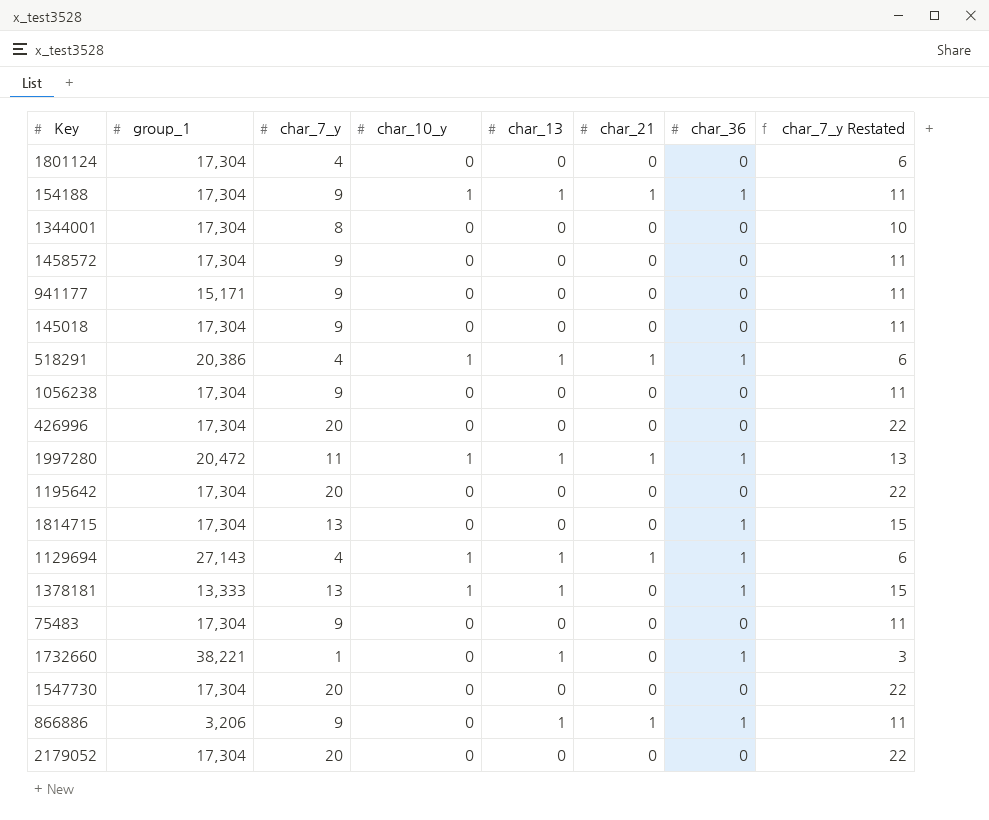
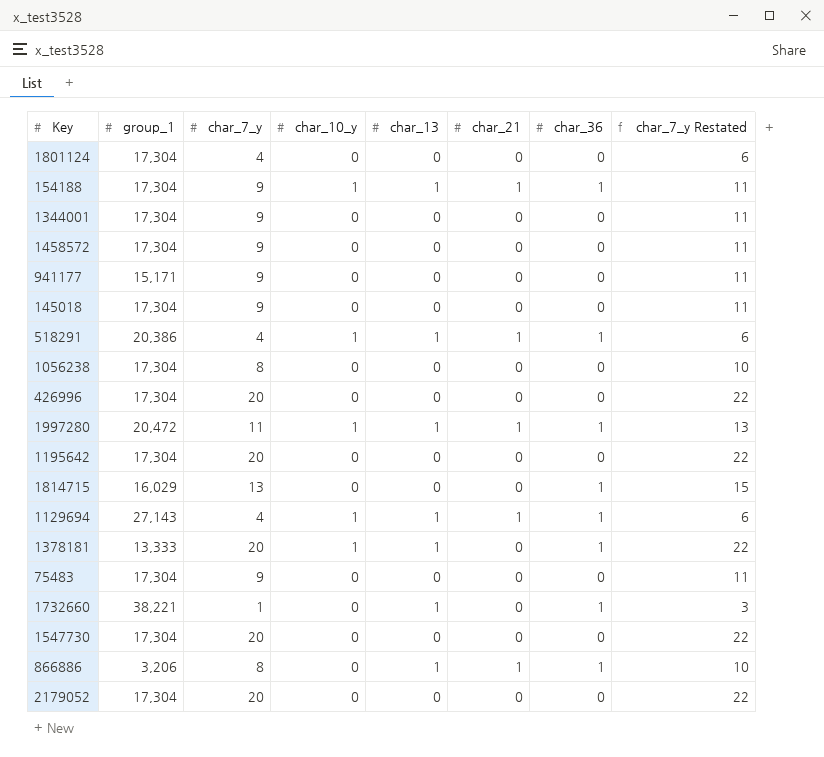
1344001 | char_7_y: 8 -> 9
1344001 | char_7_y Restated: 10 -> 11
1056238 | char_7_y: 9 -> 8
1056238 | char_7_y Restated: 11 -> 10
1814715 | group_1: 17,304 -> 16,029
1378181 | char_7_y: 13 -> 20
1378181 | char_7_y Restated: 15 -> 22
866886 | char_7_y: 9 -> 8
866886 | char_7_y Restated: 11 -> 10

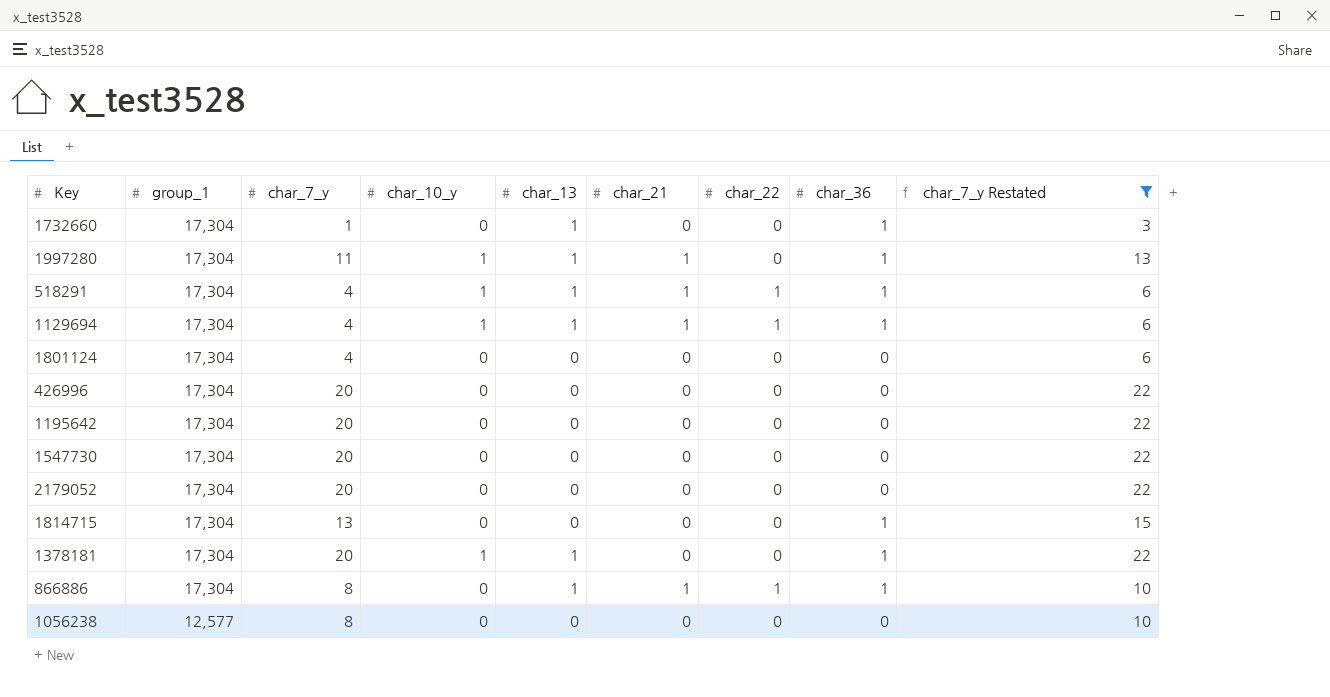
filter: none -> char_7_y Restated != 11
row order: none -> group_1 descending
column char_22 | position: none -> 7
1732660 | group_1: 38,221 -> 17,304
1997280 | group_1: 20,472 -> 17,304
518291 | group_1: 20,386 -> 17,304
1129694 | group_1: 27,143 -> 17,304
1814715 | group_1: 16,029 -> 17,304
1378181 | group_1: 13,333 -> 17,304
866886 | group_1: 3,206 -> 17,304
1056238 | group_1: 17,304 -> 12,577

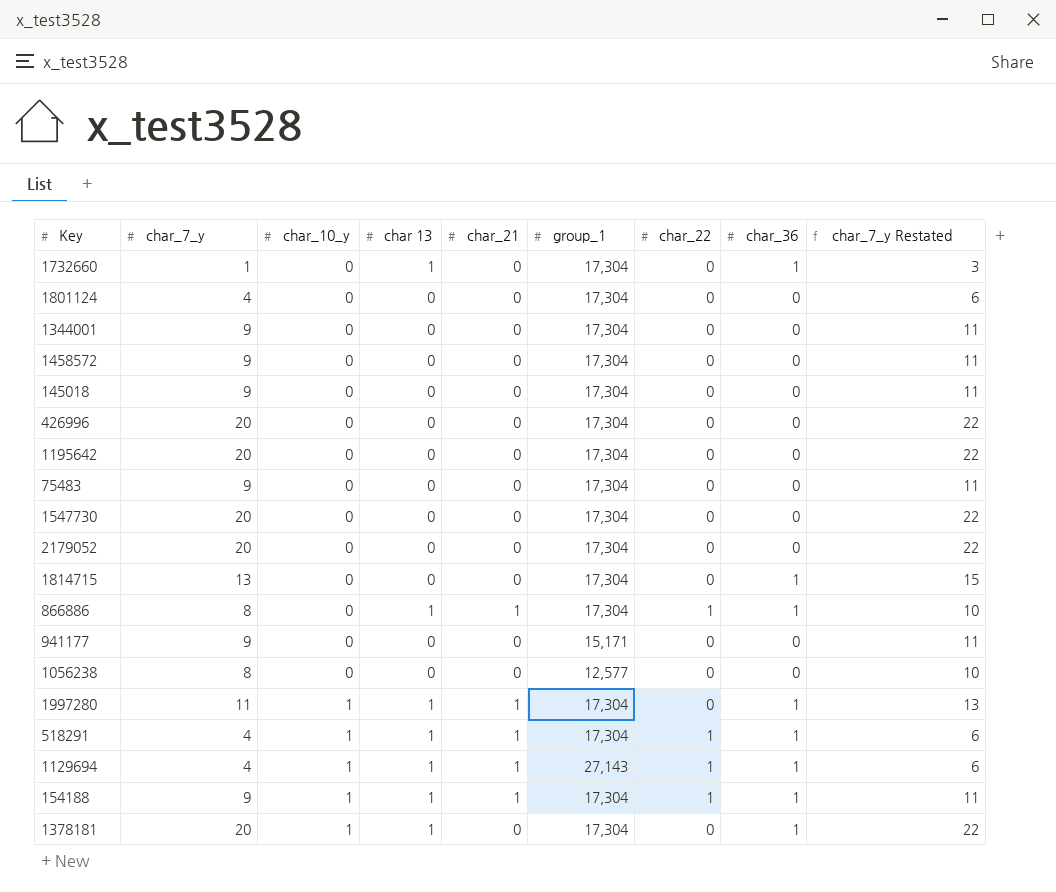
filter: char_7_y Restated != 11 -> none
row order: group_1 descending -> char_10_y ascending
column name: char_13 -> char 13
column group_1 | position: 2 -> 6
1129694 | group_1: 17,304 -> 27,143

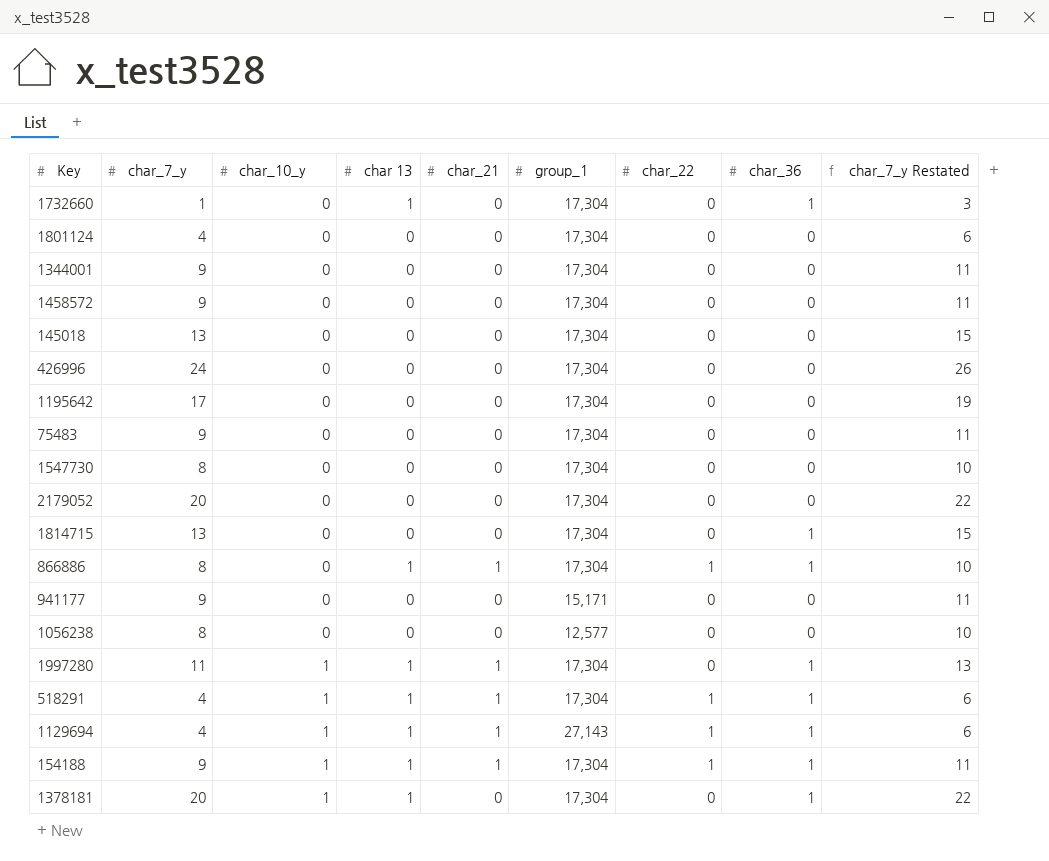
145018 | char_7_y: 9 -> 13
145018 | char_7_y Restated: 11 -> 15
426996 | char_7_y: 20 -> 24
426996 | char_7_y Restated: 22 -> 26
1195642 | char_7_y: 20 -> 17
1195642 | char_7_y Restated: 22 -> 19
1547730 | char_7_y: 20 -> 8
1547730 | char_7_y Restated: 22 -> 10

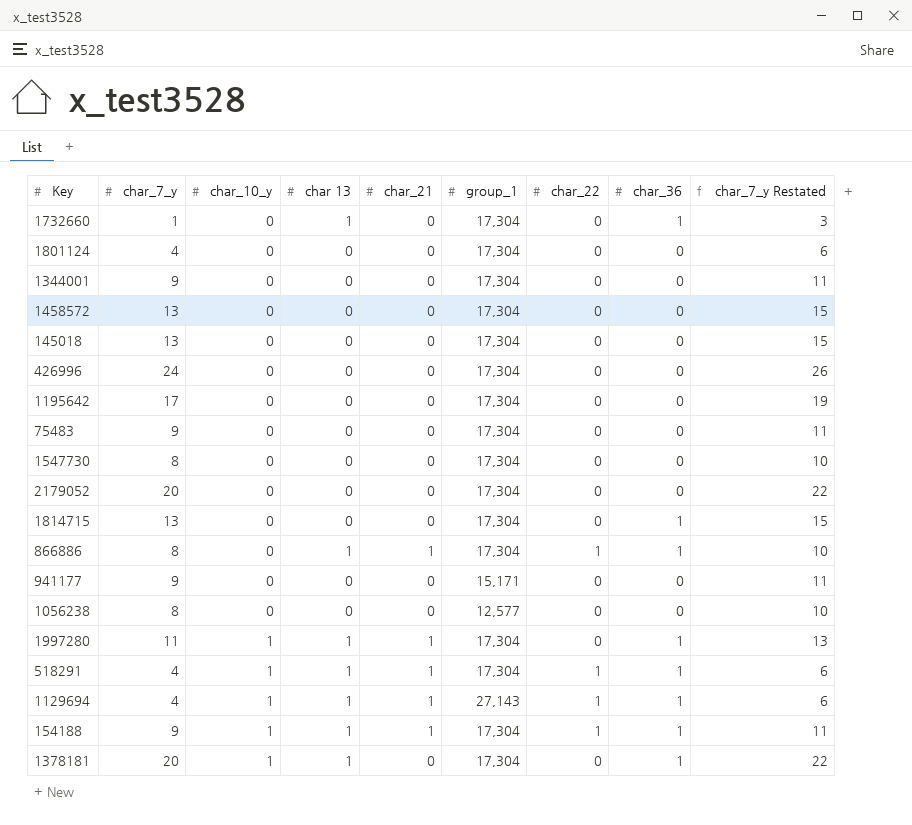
1458572 | char_7_y: 9 -> 13
1458572 | char_7_y Restated: 11 -> 15

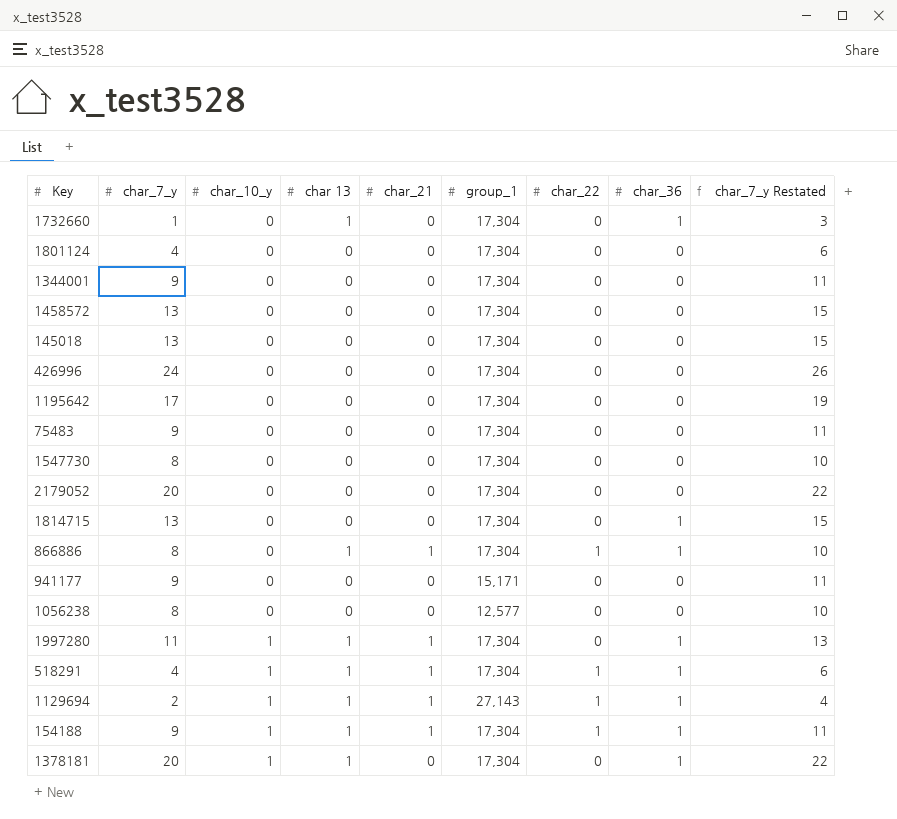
1129694 | char_7_y: 4 -> 2
1129694 | char_7_y Restated: 6 -> 4

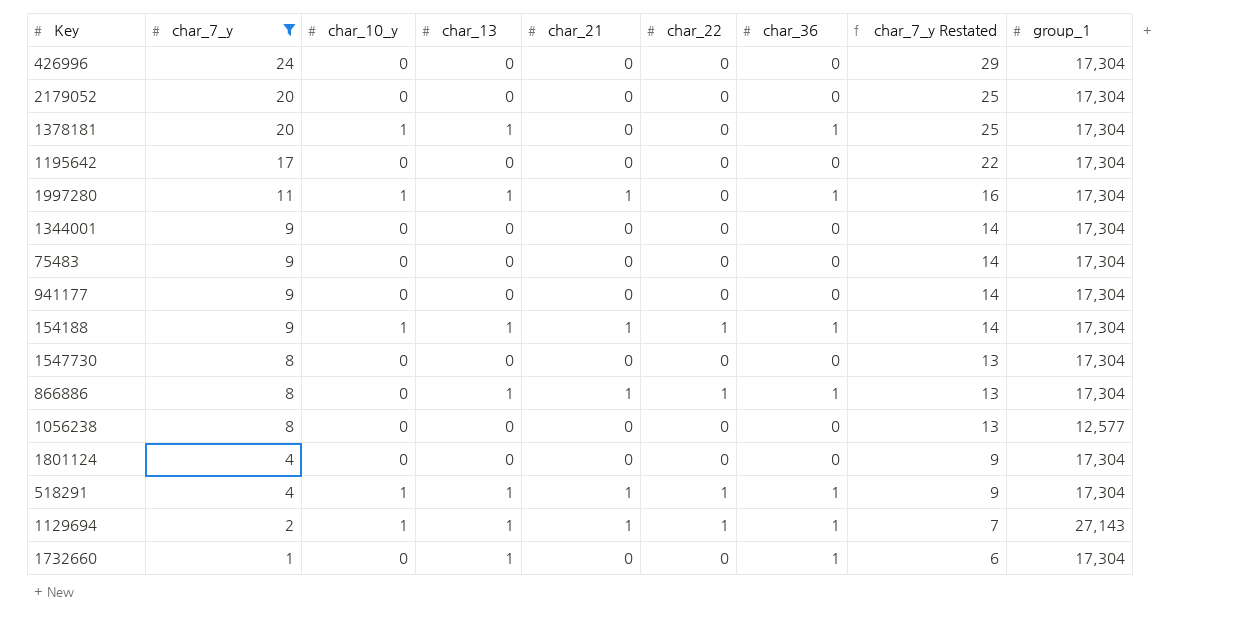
filter: none -> char_7_y != 13
row order: char_10_y ascending -> char_7_y descending
column name: char 13 -> char_13
column char_7_y Restated | formula: [char_7_y] + 2 -> [char_7_y] + 5
column group_1 | position: 6 -> 9
941177 | group_1: 15,171 -> 17,304

